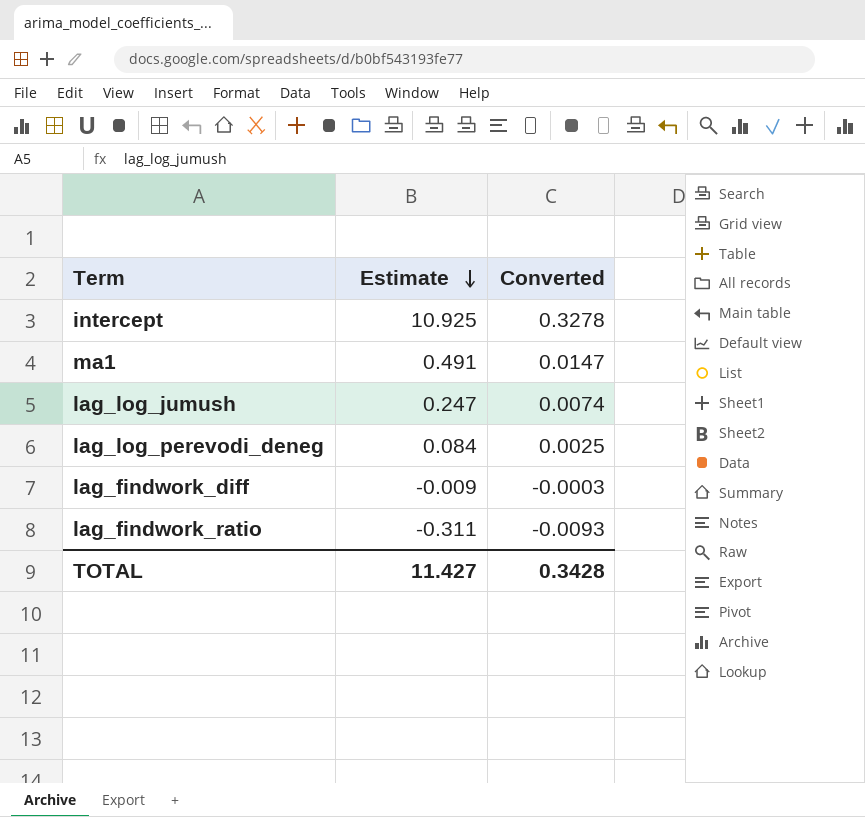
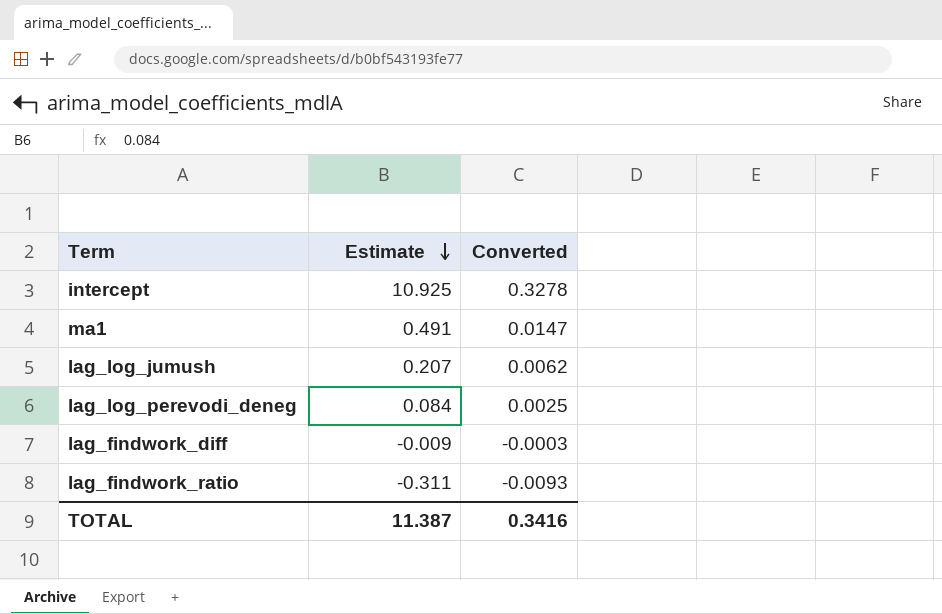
lag_log_jumush | Estimate: 0.247 -> 0.207
lag_log_jumush | Converted: 0.0074 -> 0.0062
TOTAL | Estimate: 11.427 -> 11.387
TOTAL | Converted: 0.3428 -> 0.3416

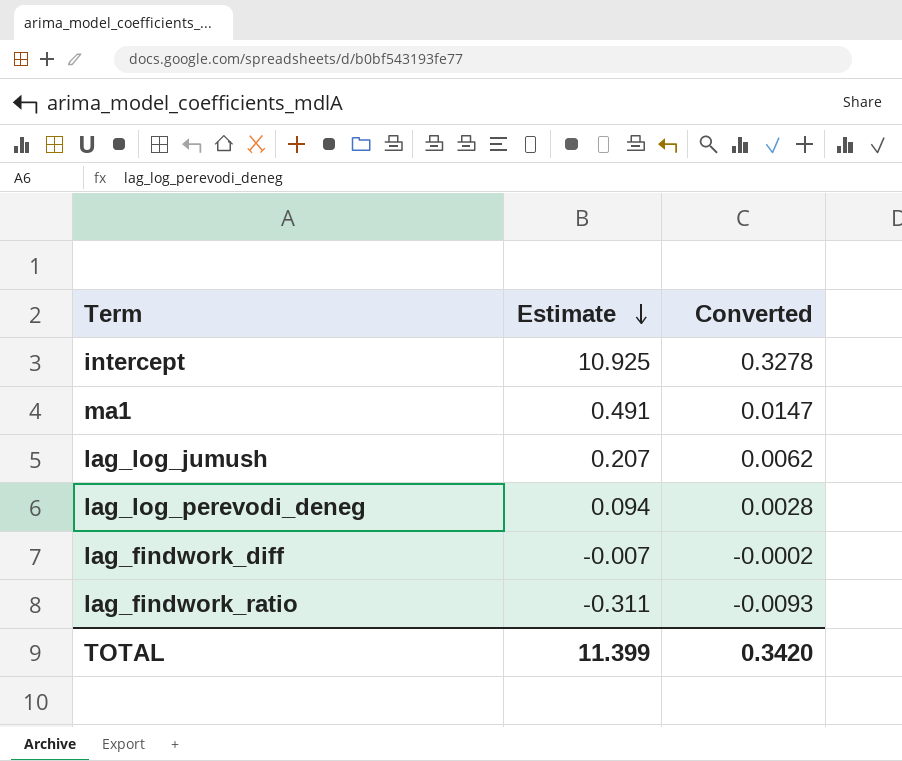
lag_log_perevodi_deneg | Estimate: 0.084 -> 0.094
lag_log_perevodi_deneg | Converted: 0.0025 -> 0.0028
lag_findwork_diff | Estimate: -0.009 -> -0.007
lag_findwork_diff | Converted: -0.0003 -> -0.0002
TOTAL | Estimate: 11.387 -> 11.399
TOTAL | Converted: 0.3416 -> 0.3420

